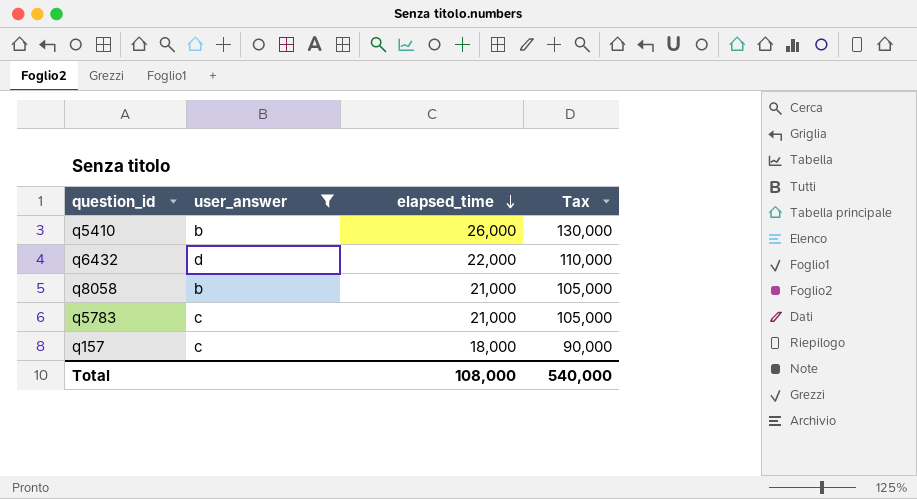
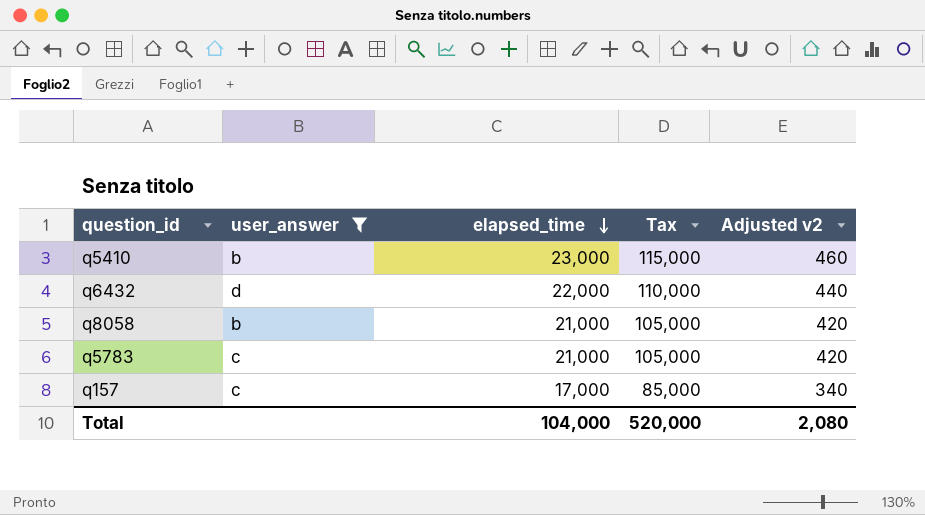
column Adjusted v2 | formula: none -> [elapsed_time] * 0.02
q5410 | elapsed_time: 26,000 -> 23,000
q5410 | Tax: 130,000 -> 115,000
q157 | elapsed_time: 18,000 -> 17,000
q157 | Tax: 90,000 -> 85,000
Total | elapsed_time: 108,000 -> 104,000
Total | Tax: 540,000 -> 520,000

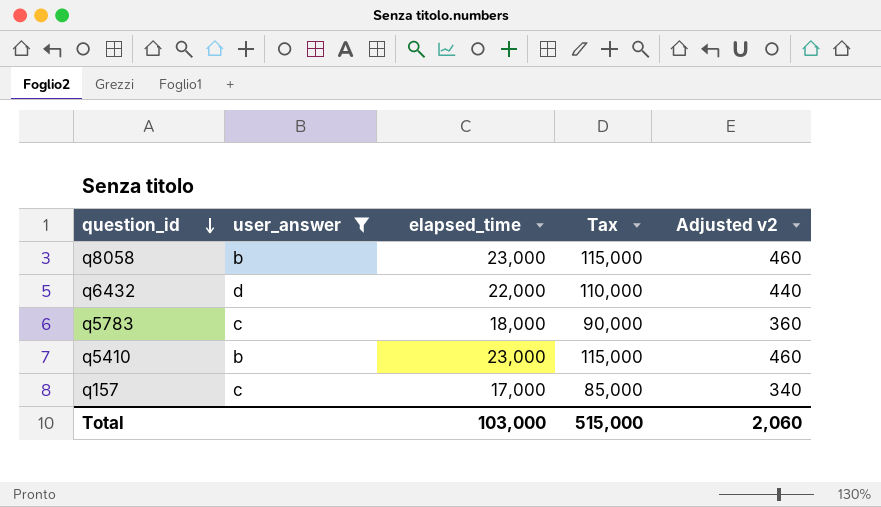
row order: elapsed_time descending -> question_id descending
q8058 | elapsed_time: 21,000 -> 23,000
q8058 | Tax: 105,000 -> 115,000
q8058 | Adjusted v2: 420 -> 460
q5783 | elapsed_time: 21,000 -> 18,000
q5783 | Tax: 105,000 -> 90,000
q5783 | Adjusted v2: 420 -> 360
Total | elapsed_time: 104,000 -> 103,000
Total | Tax: 520,000 -> 515,000
Total | Adjusted v2: 2,080 -> 2,060

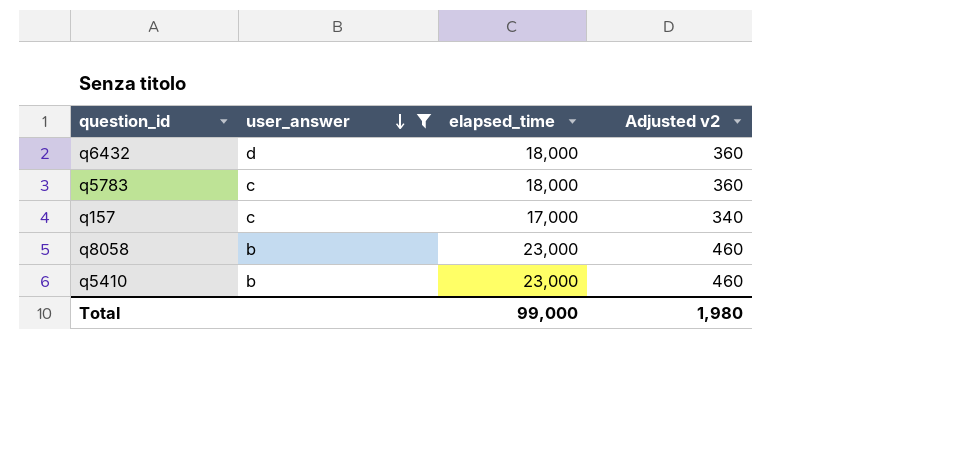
row order: question_id descending -> user_answer descending
column Tax | formula: [elapsed_time] * 5 -> none
q6432 | elapsed_time: 22,000 -> 18,000
q6432 | Adjusted v2: 440 -> 360
Total | elapsed_time: 103,000 -> 99,000
Total | Adjusted v2: 2,060 -> 1,980

